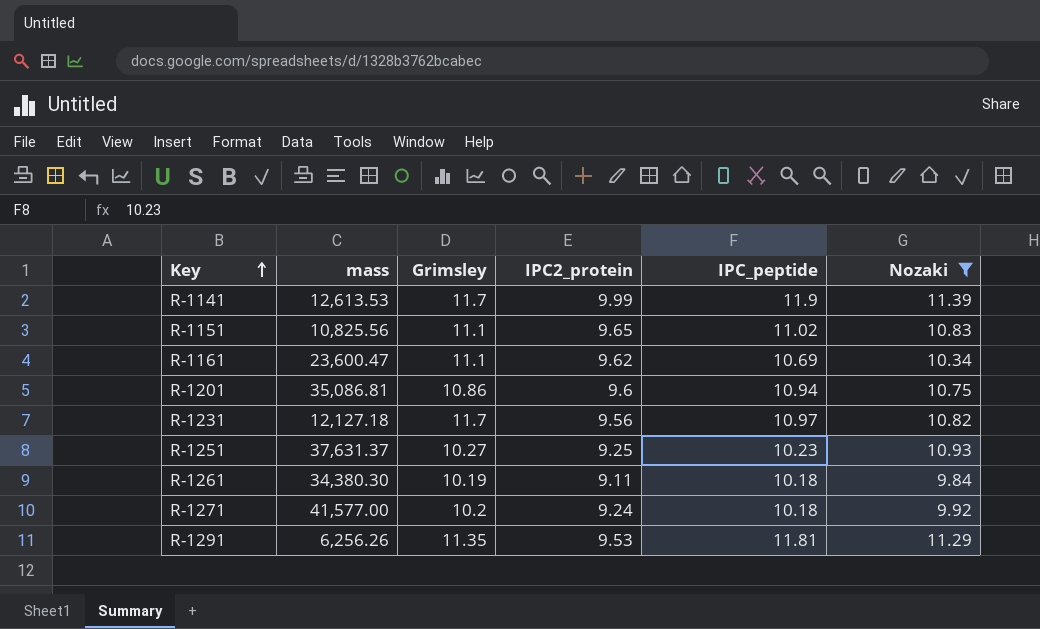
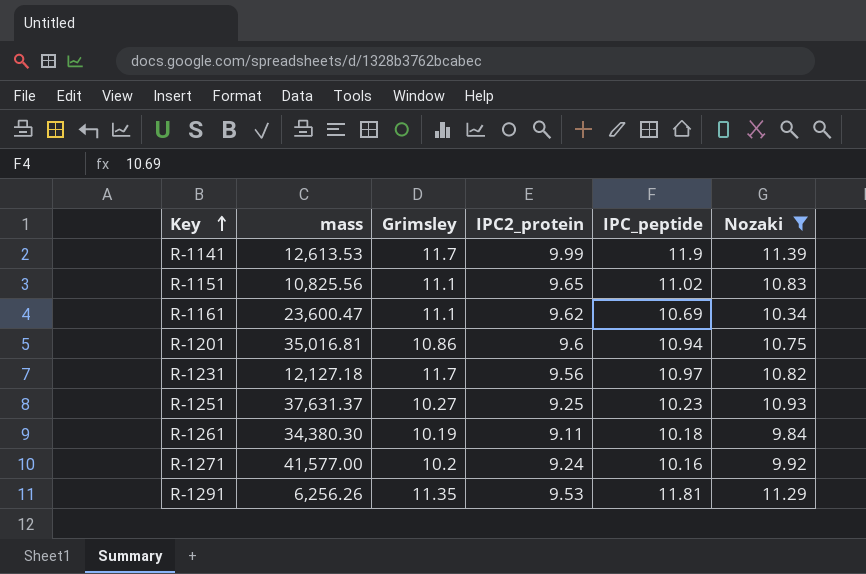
R-1201 | mass: 35,086.81 -> 35,016.81
R-1271 | IPC_peptide: 10.18 -> 10.16

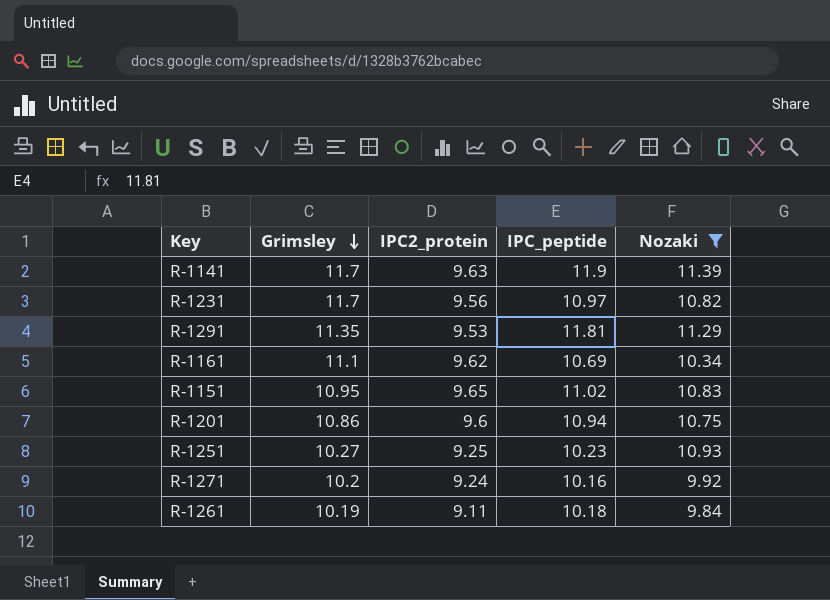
row order: Key ascending -> Grimsley descending
column mass | position: 2 -> none
R-1141 | IPC2_protein: 9.99 -> 9.63
R-1151 | Grimsley: 11.1 -> 10.95

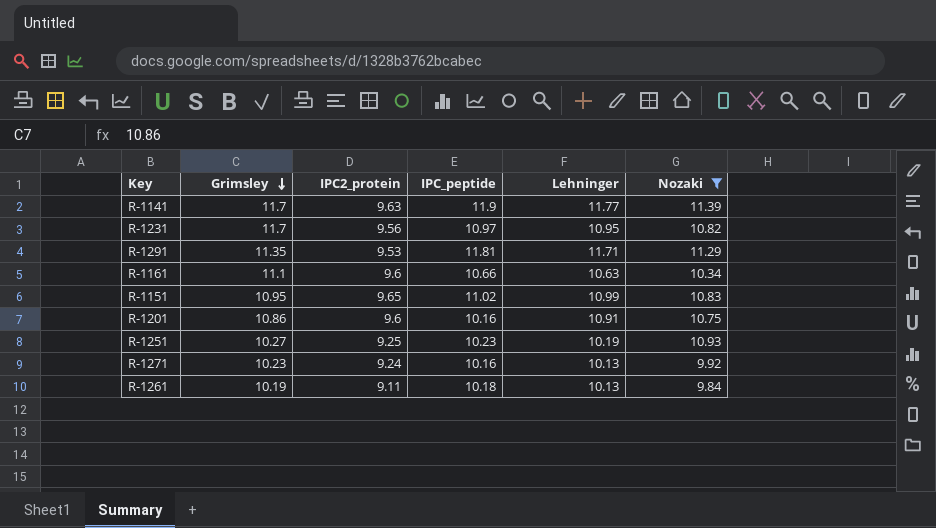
column Lehninger | position: none -> 5
R-1161 | IPC2_protein: 9.62 -> 9.6
R-1161 | IPC_peptide: 10.69 -> 10.66
R-1201 | IPC_peptide: 10.94 -> 10.16
R-1271 | Grimsley: 10.2 -> 10.23

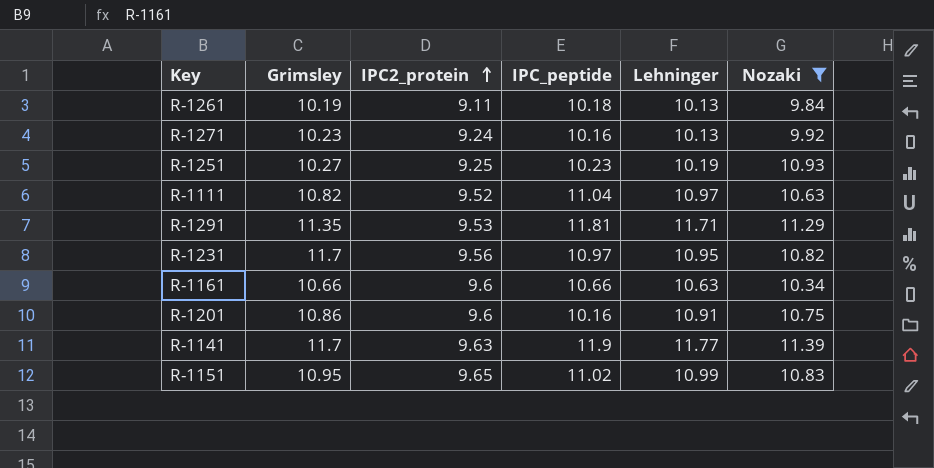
row order: Grimsley descending -> IPC2_protein ascending
row R-1111: none -> 10.82 | 9.52 | 11.04 | 10.97 | 10.63
R-1161 | Grimsley: 11.1 -> 10.66

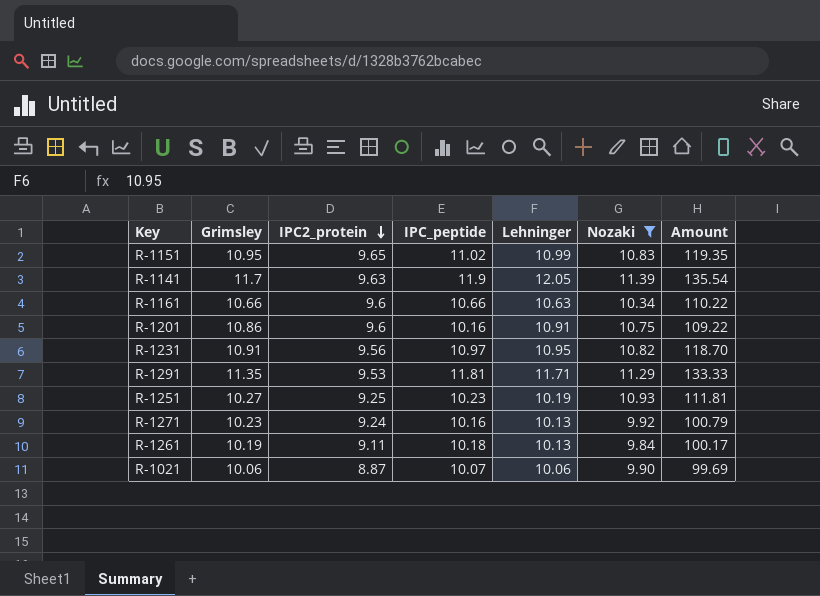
row order: IPC2_protein ascending -> IPC2_protein descending
column Amount | formula: none -> [IPC_peptide] * [Nozaki]
row R-1111: 10.82 | 9.52 | 11.04 | 10.97 | 10.63 -> none
R-1141 | Lehninger: 11.77 -> 12.05
R-1231 | Grimsley: 11.7 -> 10.91
row R-1021: none -> 10.06 | 8.87 | 10.07 | 10.06 | 9.90 | 99.69

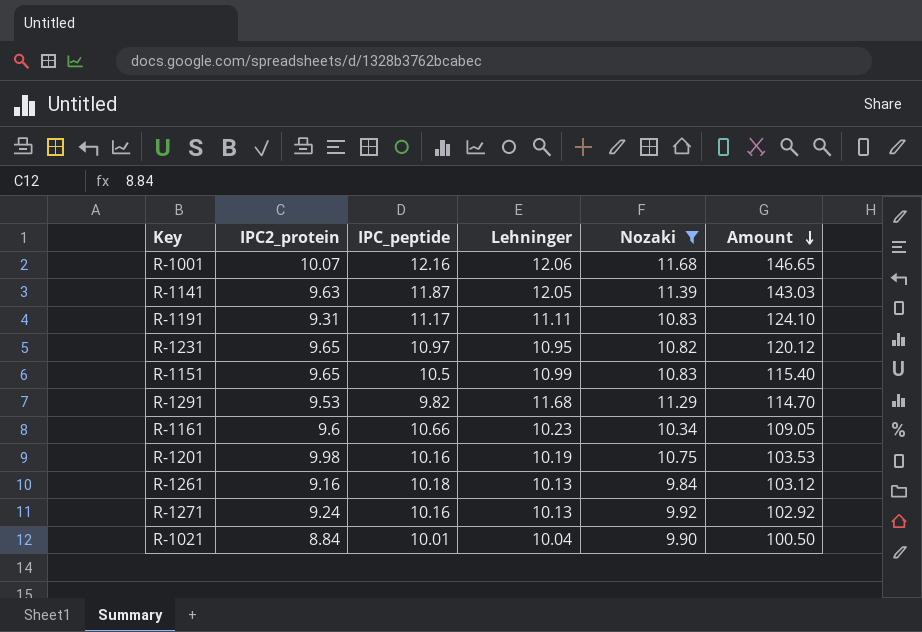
row order: IPC2_protein descending -> Amount descending
column Grimsley | position: 2 -> none
column Amount | formula: [IPC_peptide] * [Nozaki] -> [IPC_peptide] * [Lehninger]
row R-1251: 10.27 | 9.25 | 10.23 | 10.19 | 10.93 | 111.81 -> none
row R-1001: none -> 10.07 | 12.16 | 12.06 | 11.68 | 146.65
R-1141 | IPC_peptide: 11.9 -> 11.87
row R-1191: none -> 9.31 | 11.17 | 11.11 | 10.83 | 124.10
R-1231 | IPC2_protein: 9.56 -> 9.65
R-1151 | IPC_peptide: 11.02 -> 10.5
R-1291 | IPC_peptide: 11.81 -> 9.82
R-1291 | Lehninger: 11.71 -> 11.68
R-1161 | Lehninger: 10.63 -> 10.23
R-1201 | IPC2_protein: 9.6 -> 9.98
R-1201 | Lehninger: 10.91 -> 10.19
R-1261 | IPC2_protein: 9.11 -> 9.16
R-1021 | IPC2_protein: 8.87 -> 8.84
R-1021 | IPC_peptide: 10.07 -> 10.01
R-1021 | Lehninger: 10.06 -> 10.04

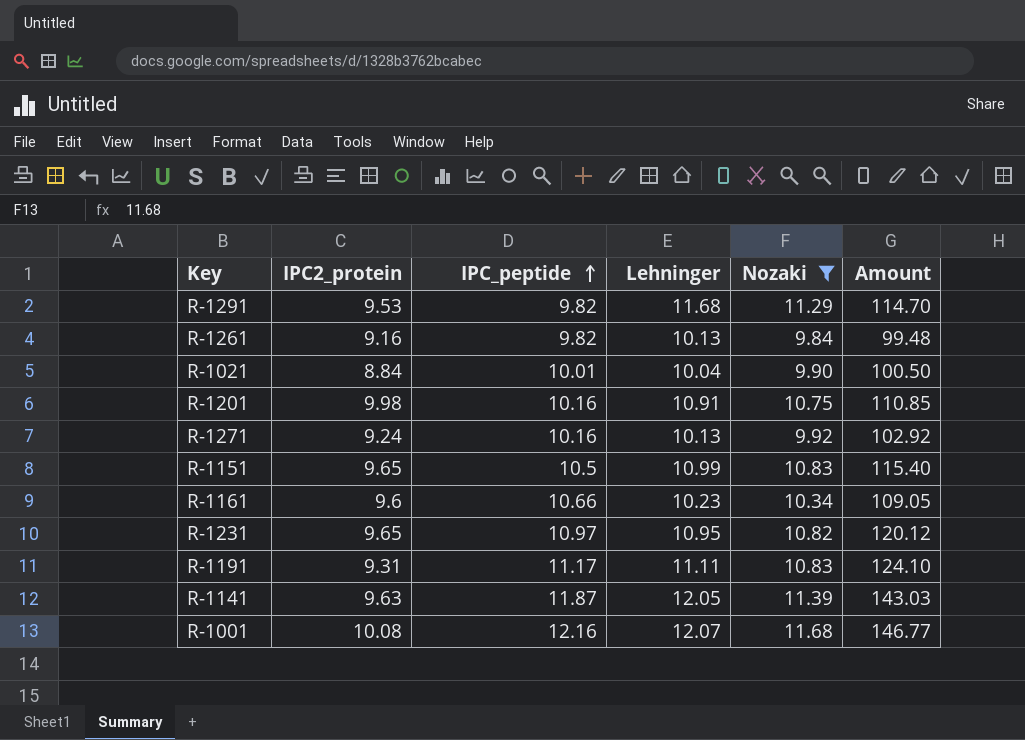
row order: Amount descending -> IPC_peptide ascending
R-1261 | IPC_peptide: 10.18 -> 9.82
R-1261 | Amount: 103.12 -> 99.48
R-1201 | Lehninger: 10.19 -> 10.91
R-1201 | Amount: 103.53 -> 110.85
R-1001 | IPC2_protein: 10.07 -> 10.08
R-1001 | Lehninger: 12.06 -> 12.07
R-1001 | Amount: 146.65 -> 146.77

